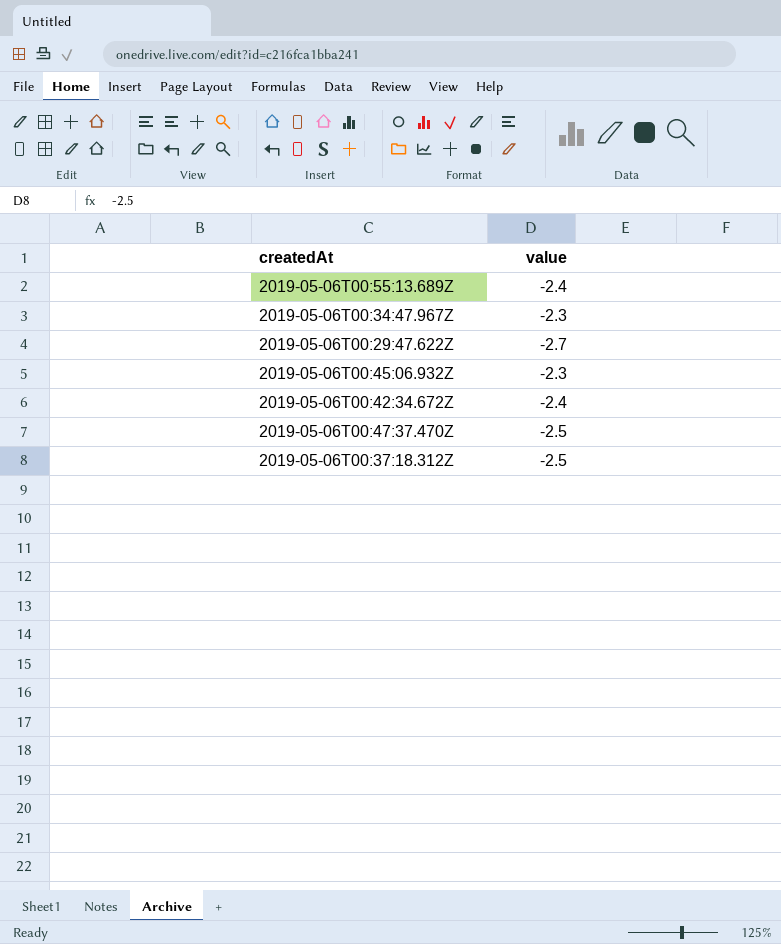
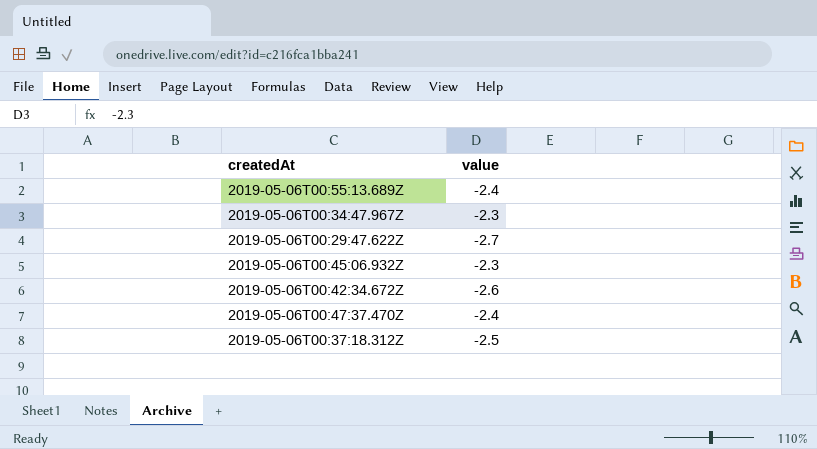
2019-05-06T00:42:34.672Z | value: -2.4 -> -2.6
2019-05-06T00:47:37.470Z | value: -2.5 -> -2.4

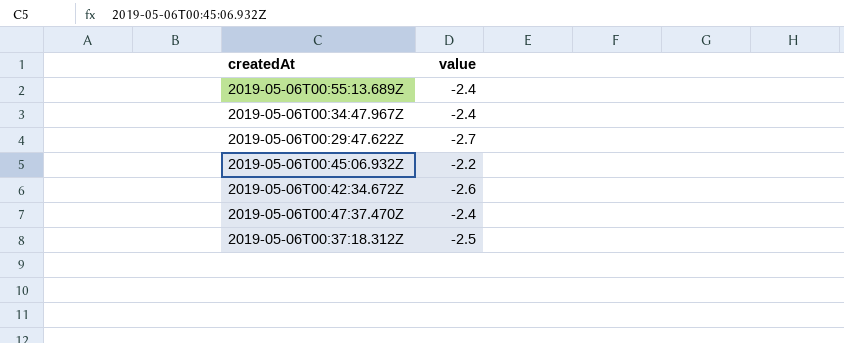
2019-05-06T00:34:47.967Z | value: -2.3 -> -2.4
2019-05-06T00:45:06.932Z | value: -2.3 -> -2.2

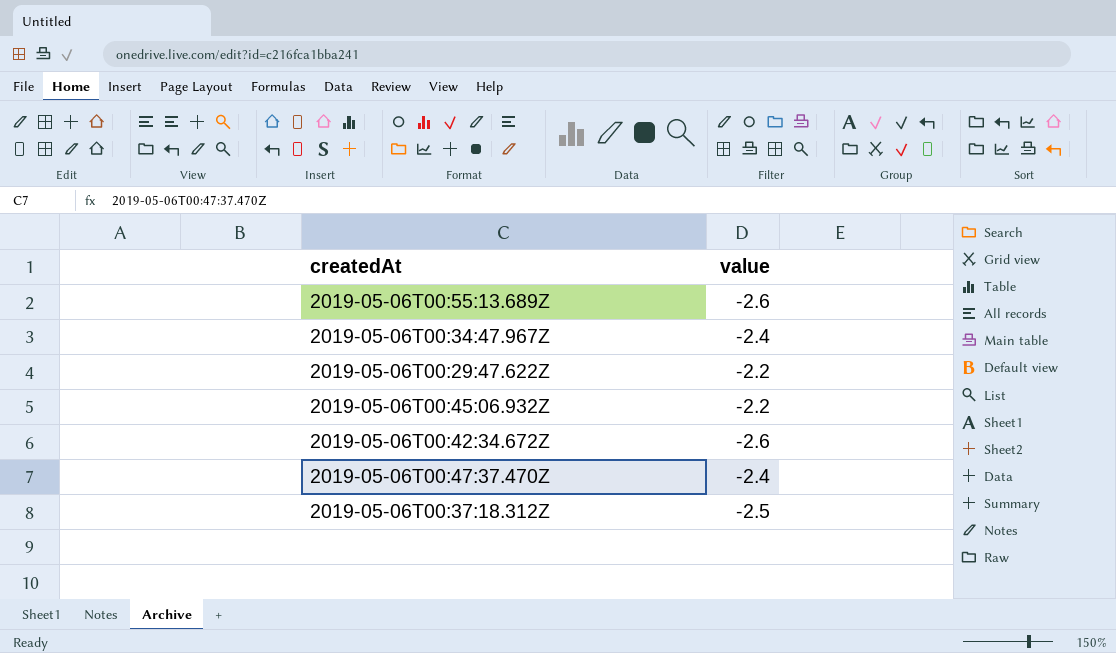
2019-05-06T00:55:13.689Z | value: -2.4 -> -2.6
2019-05-06T00:29:47.622Z | value: -2.7 -> -2.2

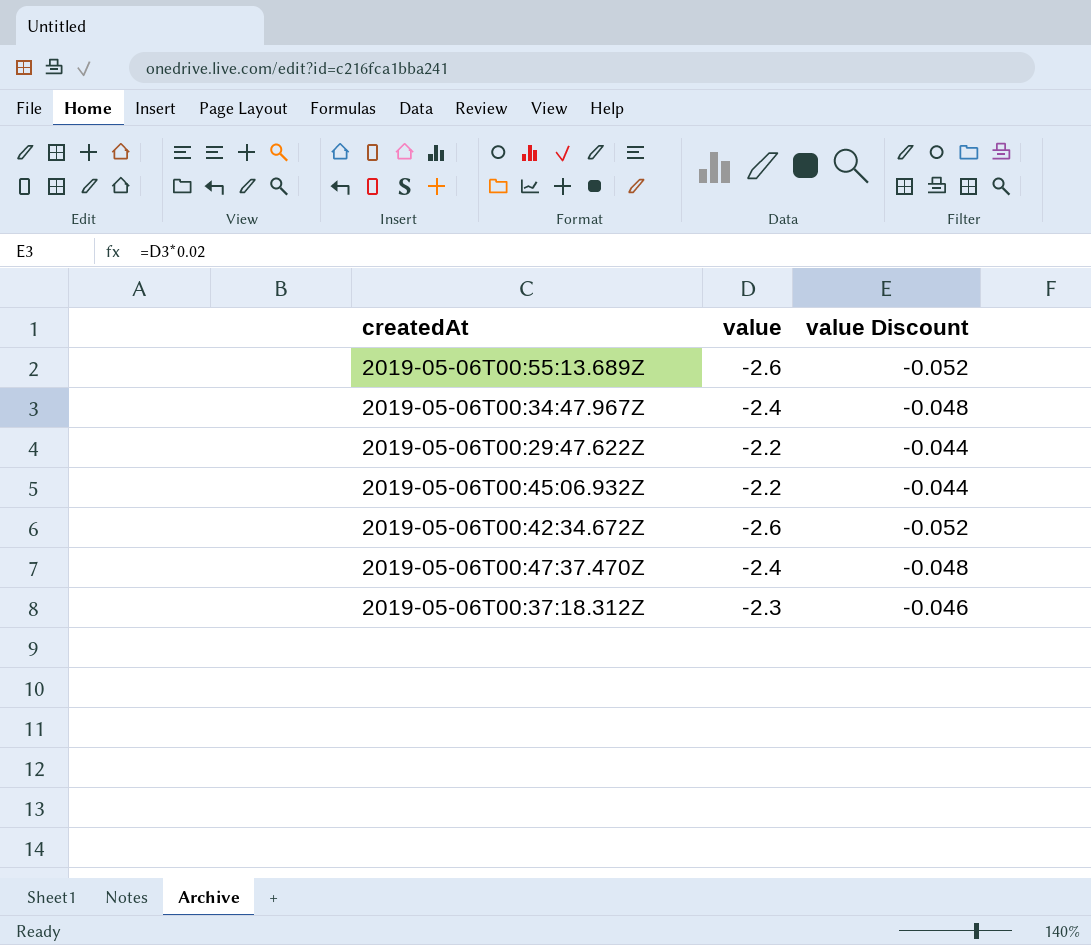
column value Discount | formula: none -> [value] * 0.02
2019-05-06T00:37:18.312Z | value: -2.5 -> -2.3

